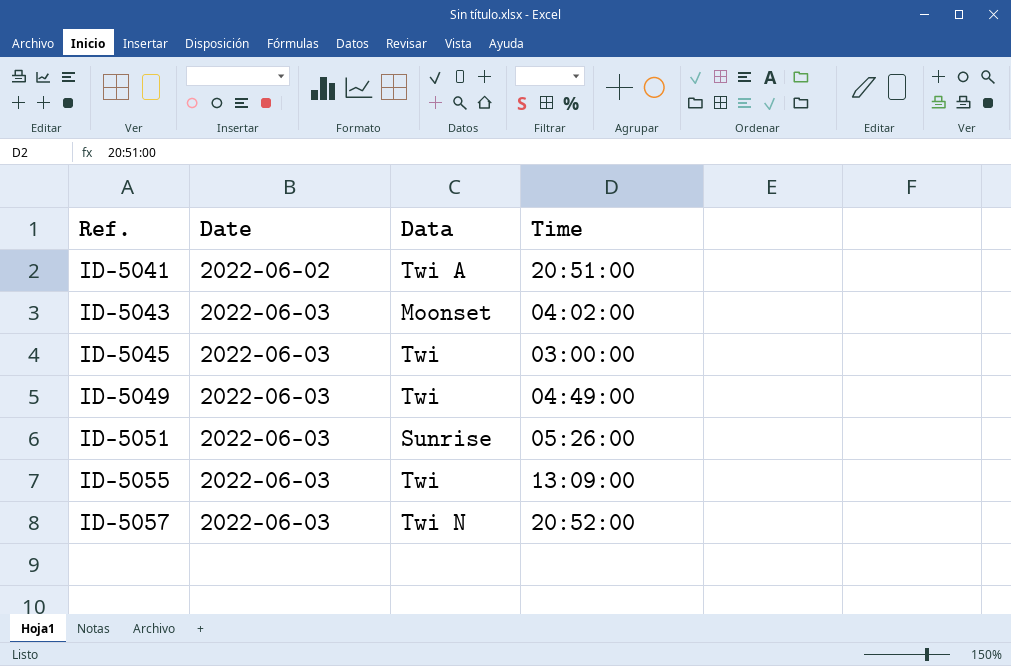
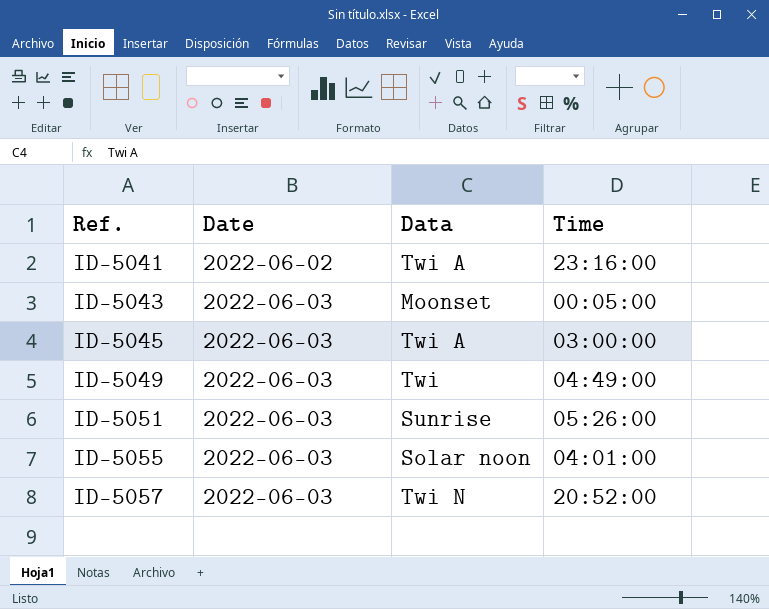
ID-5041 | Time: 20:51:00 -> 23:16:00
ID-5043 | Time: 04:02:00 -> 00:05:00
ID-5045 | Data: Twi -> Twi A
ID-5055 | Data: Twi -> Solar noon
ID-5055 | Time: 13:09:00 -> 04:01:00

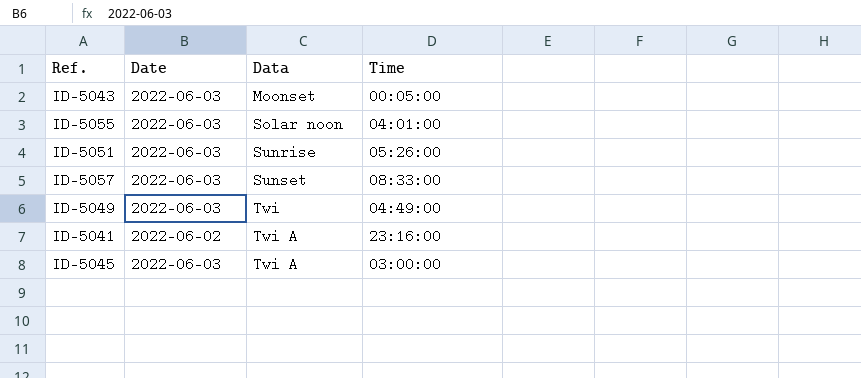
row order: Ref. ascending -> Data ascending
ID-5057 | Data: Twi N -> Sunset
ID-5057 | Time: 20:52:00 -> 08:33:00

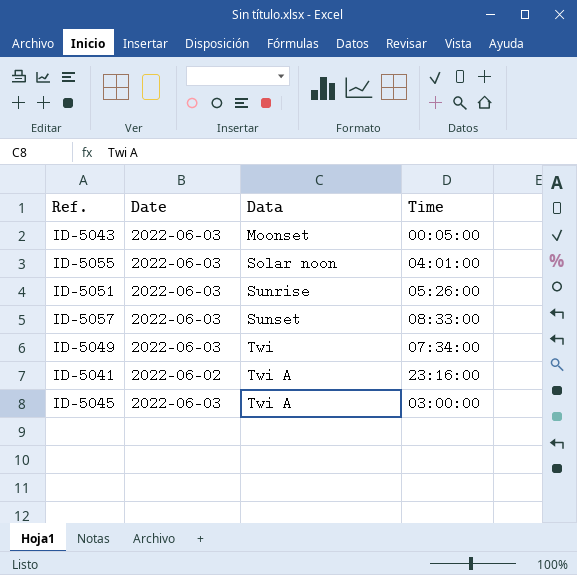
ID-5049 | Time: 04:49:00 -> 07:34:00

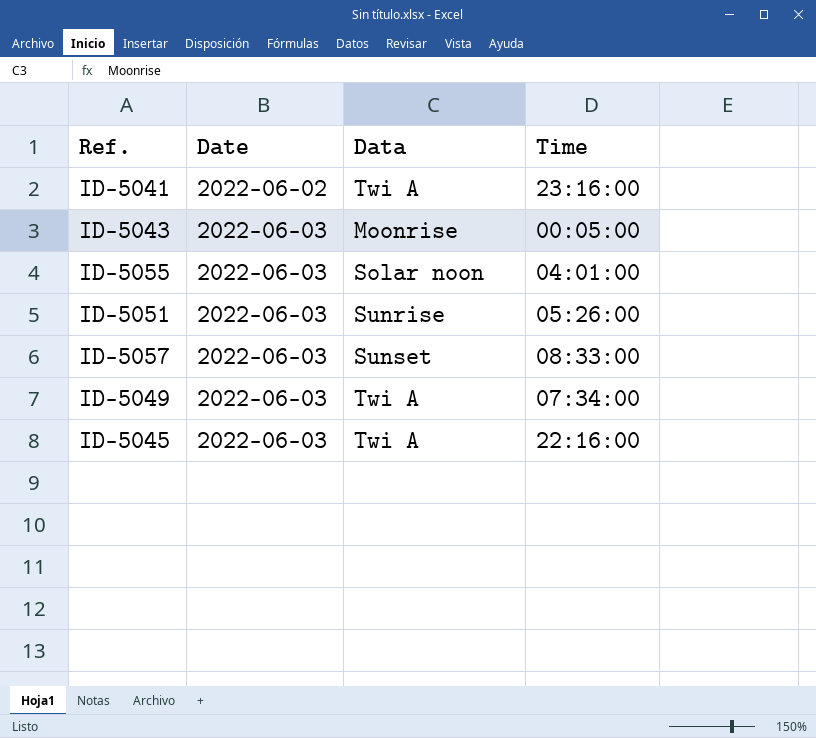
row order: Data ascending -> Date ascending
ID-5043 | Data: Moonset -> Moonrise
ID-5049 | Data: Twi -> Twi A
ID-5045 | Time: 03:00:00 -> 22:16:00

